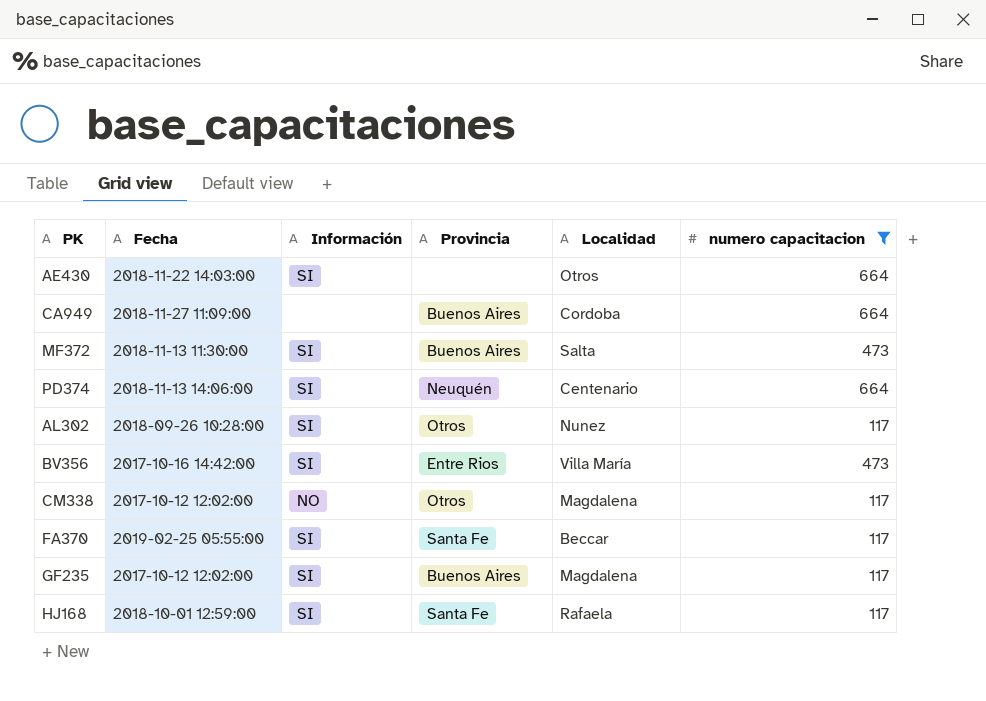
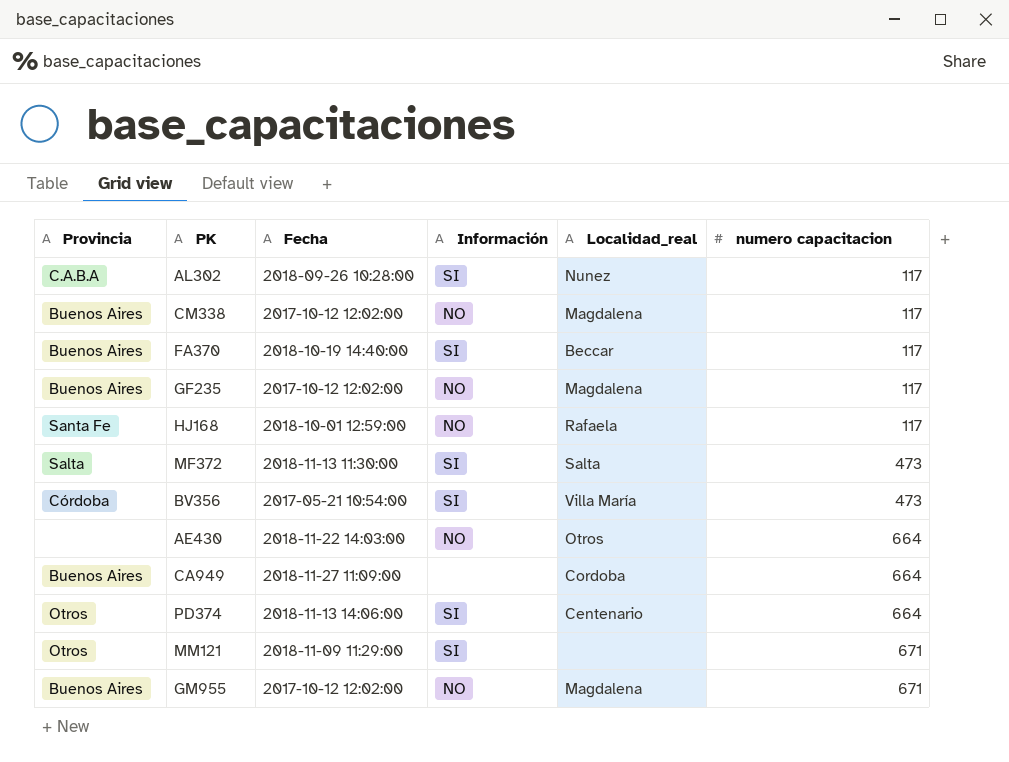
filter: numero capacitacion != 671 -> none
row order: none -> numero capacitacion ascending
column Provincia | position: 4 -> 1
column name: Localidad -> Localidad_real
AL302 | Provincia: Otros -> C.A.B.A
CM338 | Provincia: Otros -> Buenos Aires
FA370 | Provincia: Santa Fe -> Buenos Aires
FA370 | Fecha: 2019-02-25 05:55:00 -> 2018-10-19 14:40:00
GF235 | Información: SI -> NO
HJ168 | Información: SI -> NO
MF372 | Provincia: Buenos Aires -> Salta
BV356 | Provincia: Entre Rios -> Córdoba
BV356 | Fecha: 2017-10-16 14:42:00 -> 2017-05-21 10:54:00
AE430 | Información: SI -> NO
PD374 | Provincia: Neuquén -> Otros

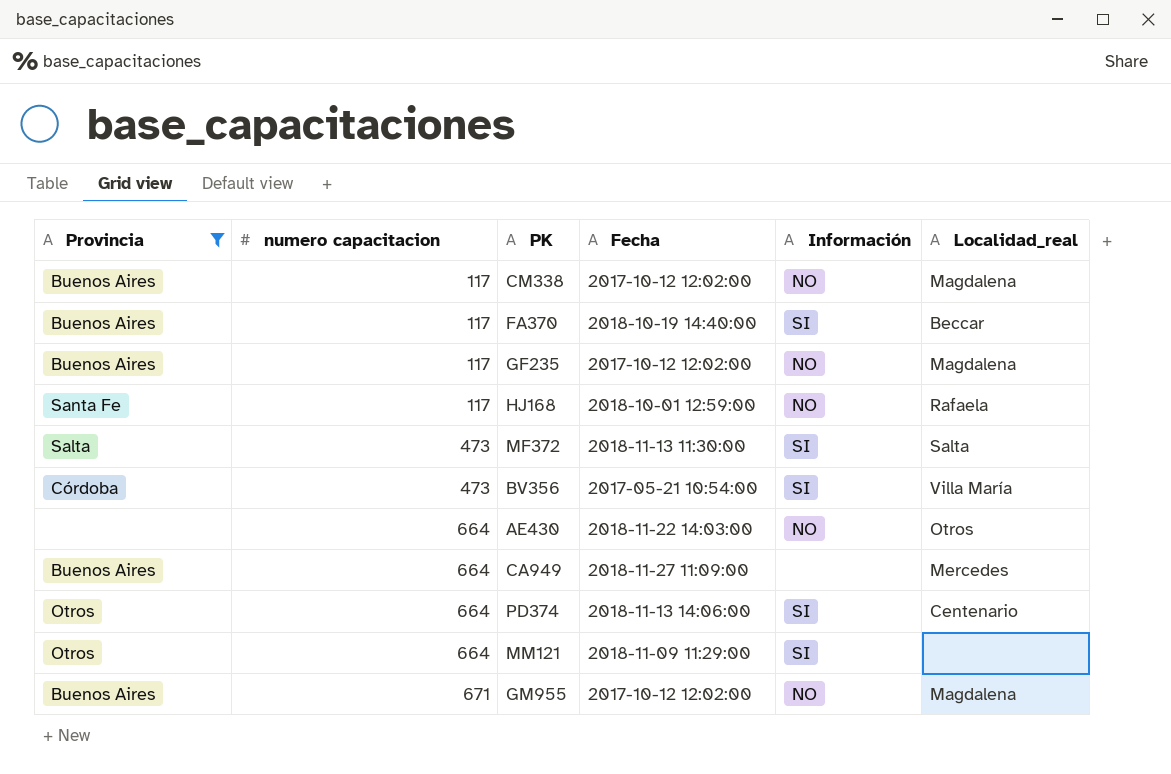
filter: none -> Provincia != C.A.B.A
column numero capacitacion | position: 6 -> 2
CA949 | Localidad_real: Cordoba -> Mercedes
MM121 | numero capacitacion: 671 -> 664

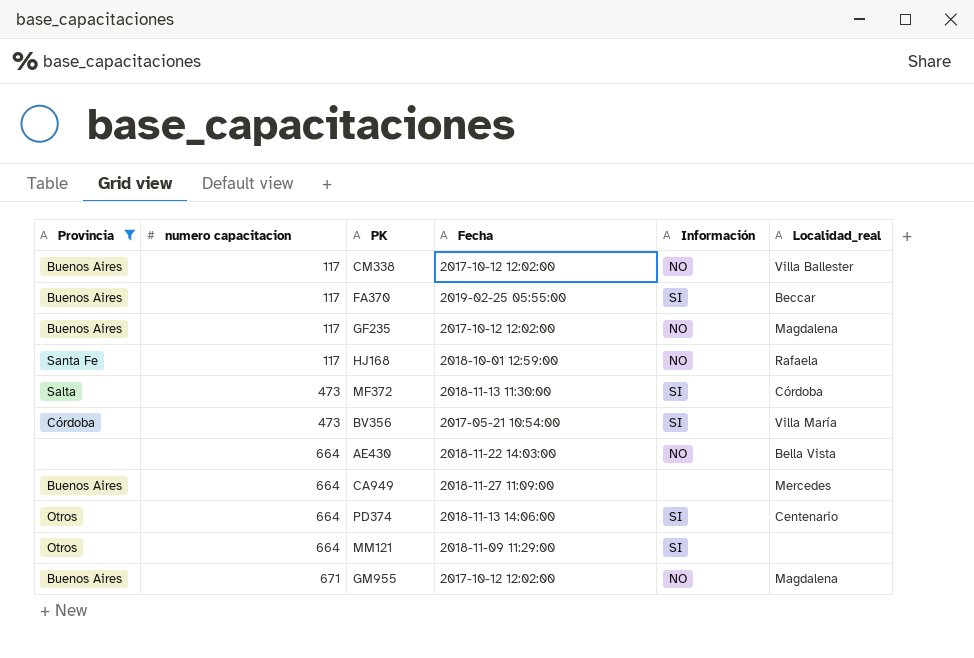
CM338 | Localidad_real: Magdalena -> Villa Ballester
FA370 | Fecha: 2018-10-19 14:40:00 -> 2019-02-25 05:55:00
MF372 | Localidad_real: Salta -> Córdoba
AE430 | Localidad_real: Otros -> Bella Vista

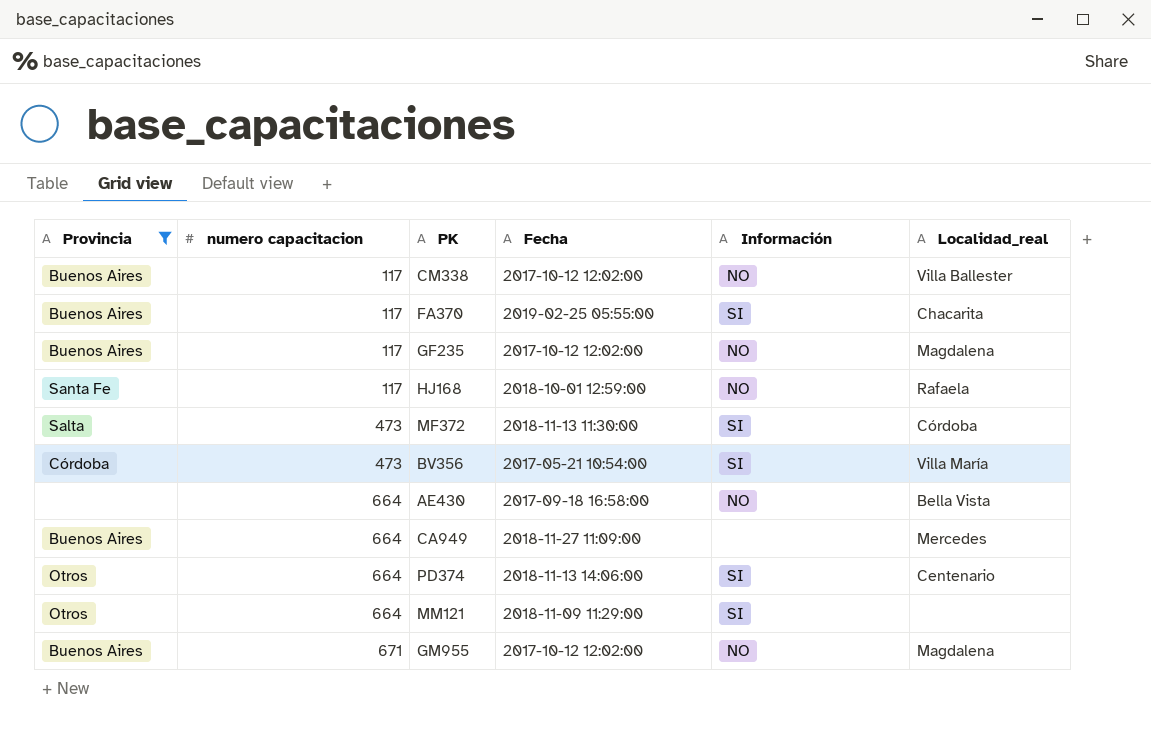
FA370 | Localidad_real: Beccar -> Chacarita
AE430 | Fecha: 2018-11-22 14:03:00 -> 2017-09-18 16:58:00

